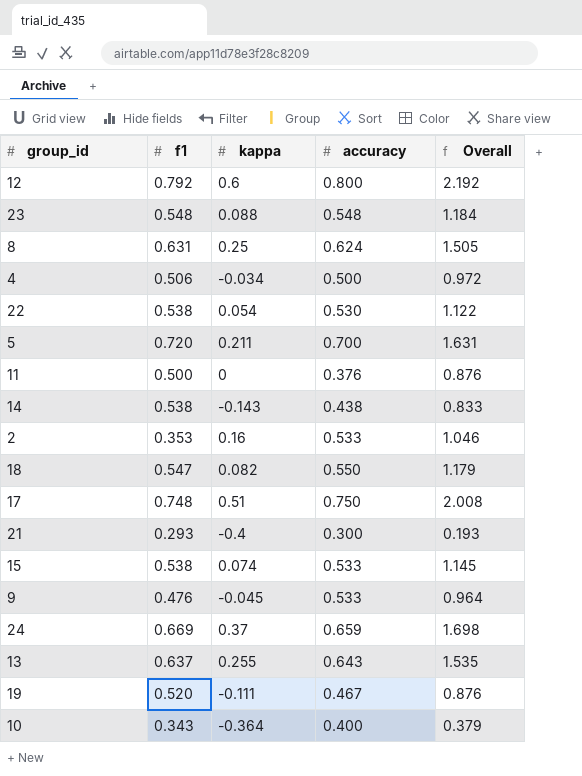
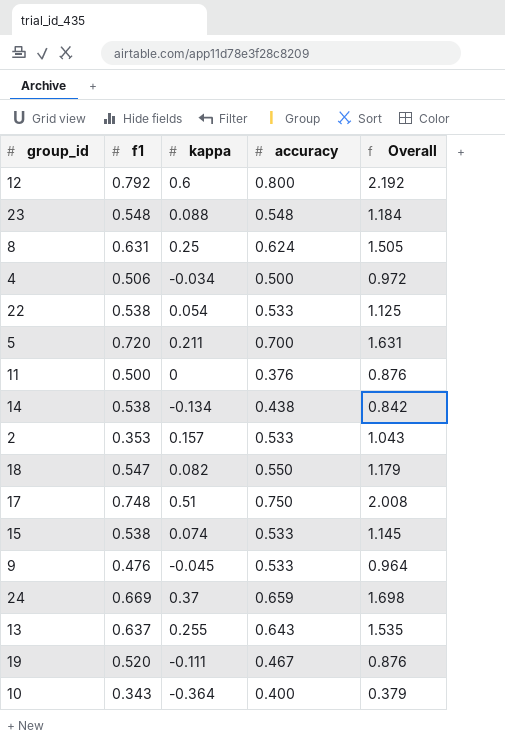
row 21: 0.293 | -0.4 | 0.300 | 0.193 -> none
22 | accuracy: 0.530 -> 0.533
22 | Overall: 1.122 -> 1.125
14 | kappa: -0.143 -> -0.134
14 | Overall: 0.833 -> 0.842
2 | kappa: 0.16 -> 0.157
2 | Overall: 1.046 -> 1.043

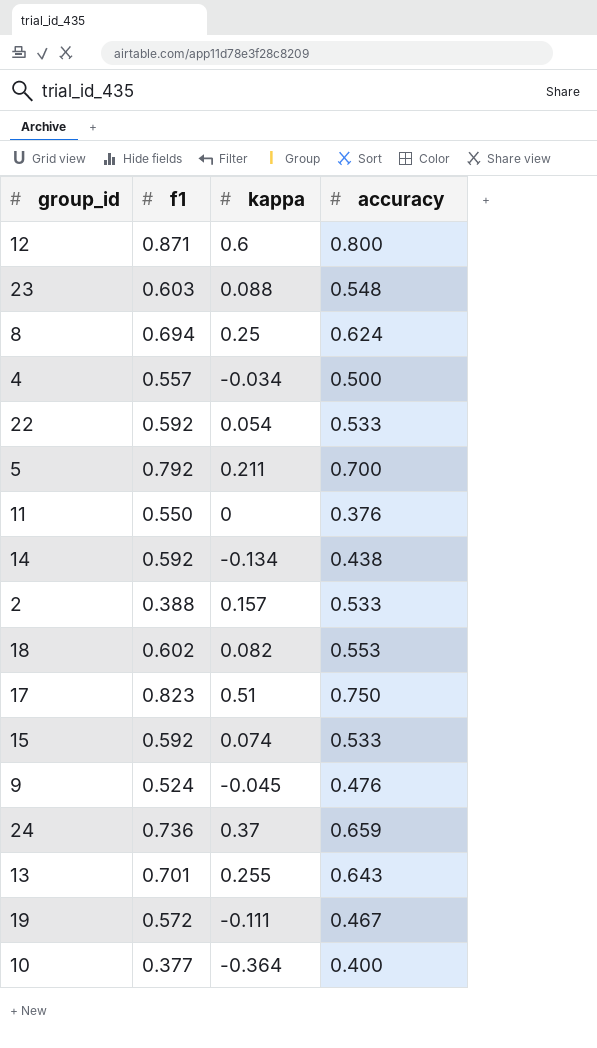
column Overall | formula: [f1] + [kappa] + [accuracy] -> none
12 | f1: 0.792 -> 0.871
23 | f1: 0.548 -> 0.603
8 | f1: 0.631 -> 0.694
4 | f1: 0.506 -> 0.557
22 | f1: 0.538 -> 0.592
5 | f1: 0.720 -> 0.792
11 | f1: 0.500 -> 0.550
14 | f1: 0.538 -> 0.592
2 | f1: 0.353 -> 0.388
18 | f1: 0.547 -> 0.602
18 | accuracy: 0.550 -> 0.553
17 | f1: 0.748 -> 0.823
15 | f1: 0.538 -> 0.592
9 | f1: 0.476 -> 0.524
9 | accuracy: 0.533 -> 0.476
24 | f1: 0.669 -> 0.736
13 | f1: 0.637 -> 0.701
19 | f1: 0.520 -> 0.572
10 | f1: 0.343 -> 0.377

